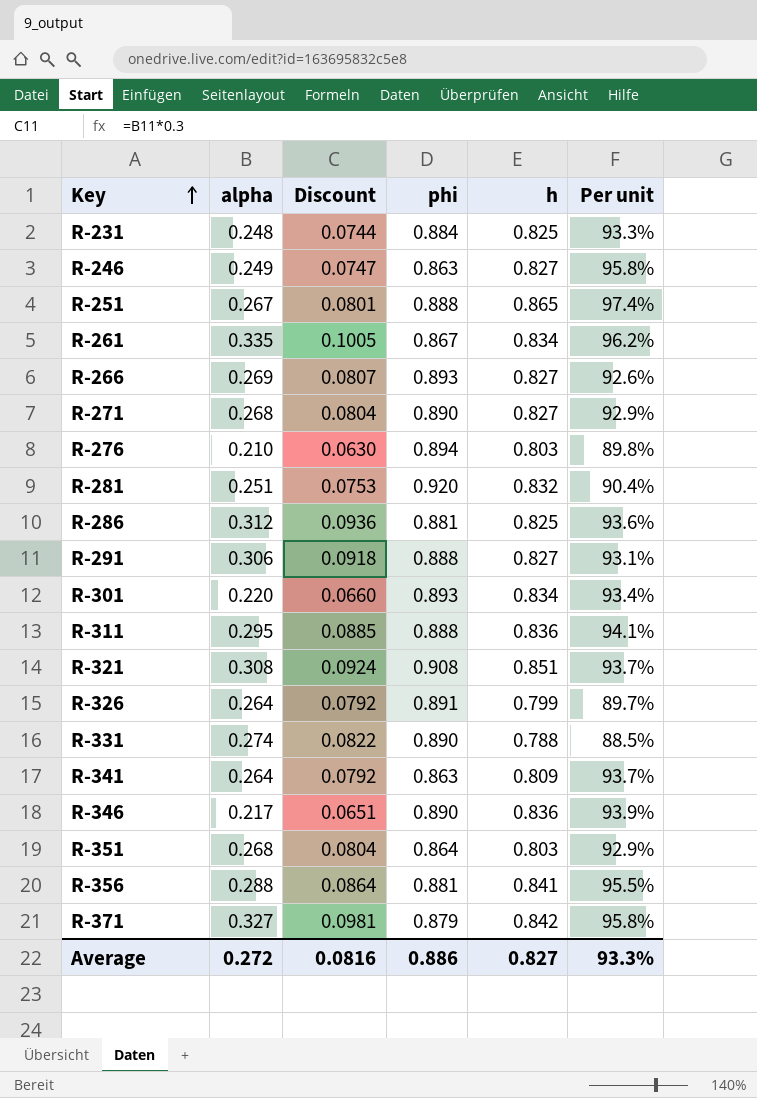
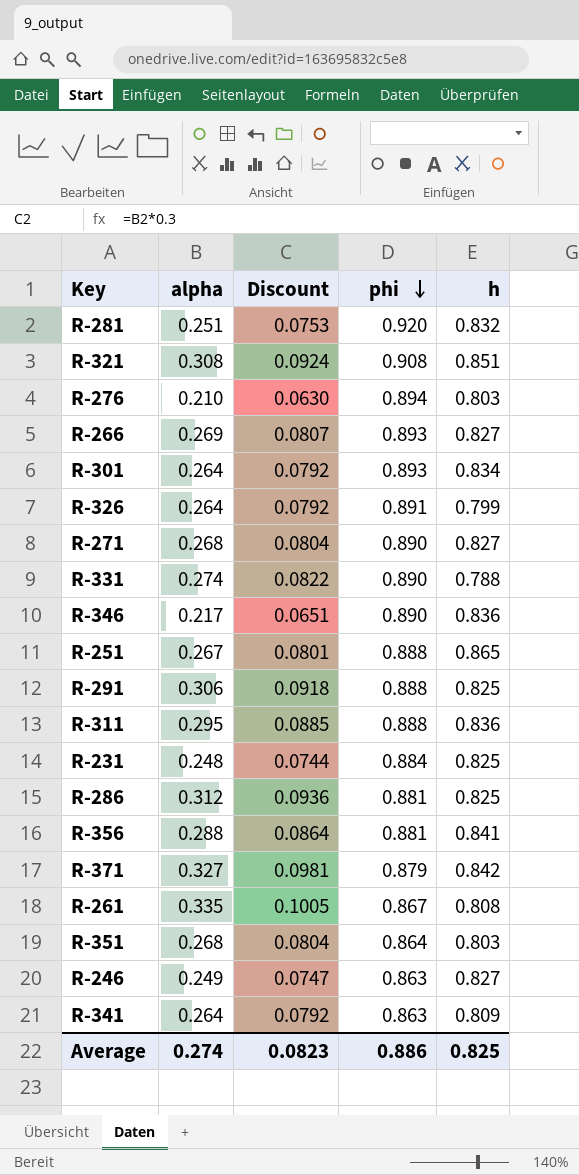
row order: Key ascending -> phi descending
column Per unit | formula: [h] / [phi] -> none
R-301 | alpha: 0.220 -> 0.264
R-301 | Discount: 0.0660 -> 0.0792
R-291 | h: 0.827 -> 0.825
R-261 | h: 0.834 -> 0.808
Average | alpha: 0.272 -> 0.274
Average | Discount: 0.0816 -> 0.0823
Average | h: 0.827 -> 0.825

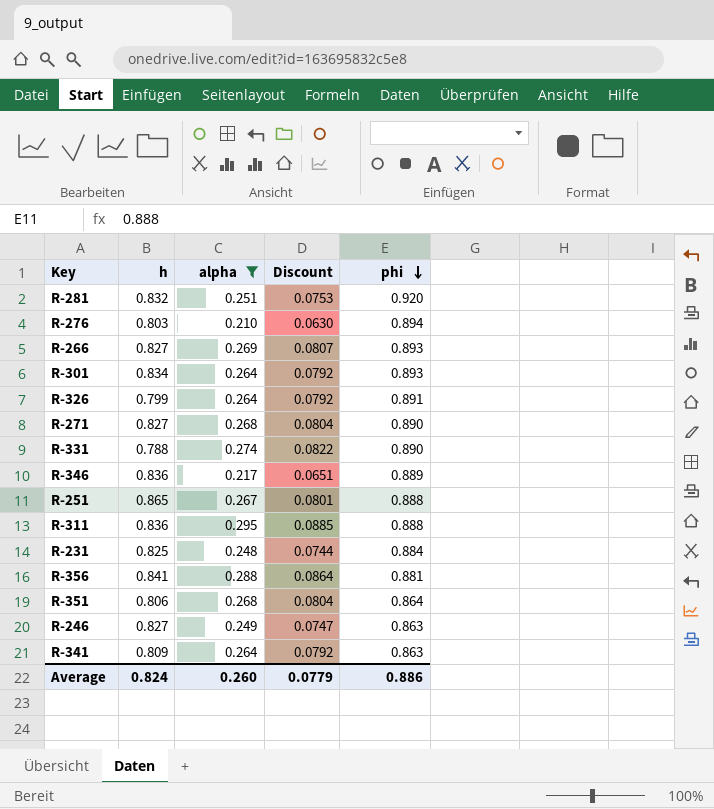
filter: none -> alpha <= 0.295
column h | position: 5 -> 2
R-346 | phi: 0.890 -> 0.889
R-351 | h: 0.803 -> 0.806
Average | h: 0.825 -> 0.824
Average | alpha: 0.274 -> 0.260
Average | Discount: 0.0823 -> 0.0779

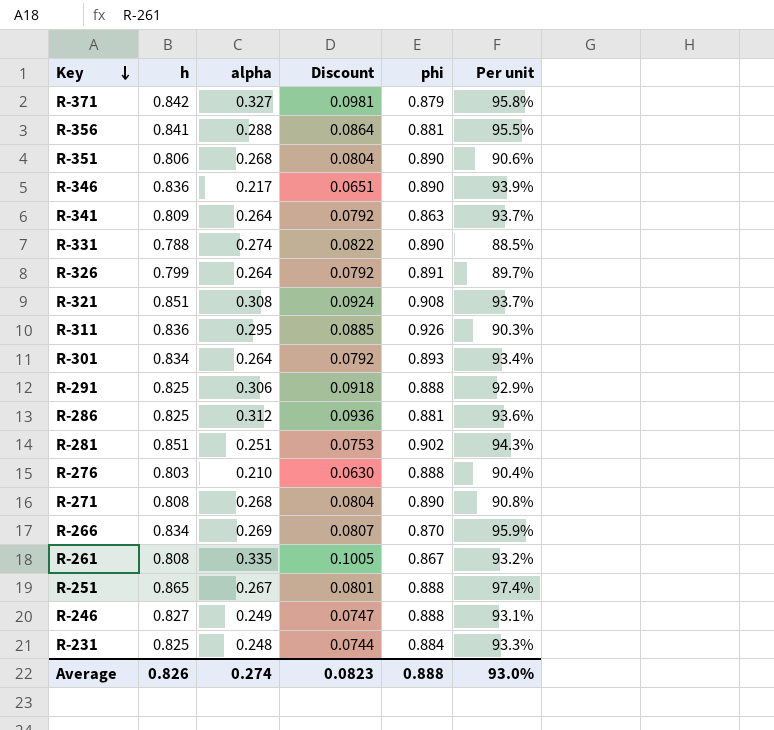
filter: alpha <= 0.295 -> none
row order: phi descending -> Key descending
column Per unit | formula: none -> [h] / [phi]
R-351 | phi: 0.864 -> 0.890
R-346 | phi: 0.889 -> 0.890
R-311 | phi: 0.888 -> 0.926
R-281 | h: 0.832 -> 0.851
R-281 | phi: 0.920 -> 0.902
R-276 | phi: 0.894 -> 0.888
R-271 | h: 0.827 -> 0.808
R-266 | h: 0.827 -> 0.834
R-266 | phi: 0.893 -> 0.870
R-246 | phi: 0.863 -> 0.888
Average | h: 0.824 -> 0.826
Average | alpha: 0.260 -> 0.274
Average | Discount: 0.0779 -> 0.0823
Average | phi: 0.886 -> 0.888

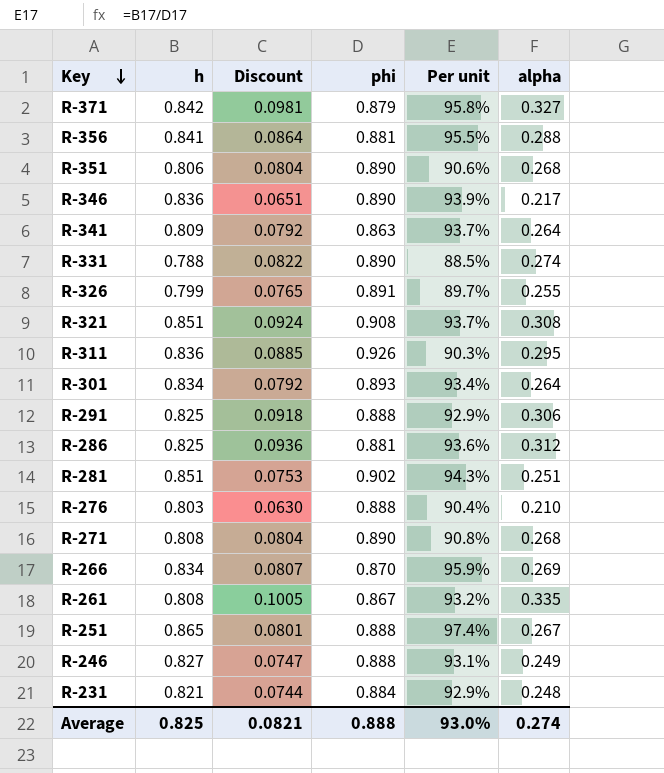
column alpha | position: 3 -> 6
R-326 | Discount: 0.0792 -> 0.0765
R-326 | alpha: 0.264 -> 0.255
R-231 | h: 0.825 -> 0.821
R-231 | Per unit: 93.3% -> 92.9%
Average | h: 0.826 -> 0.825
Average | Discount: 0.0823 -> 0.0821

